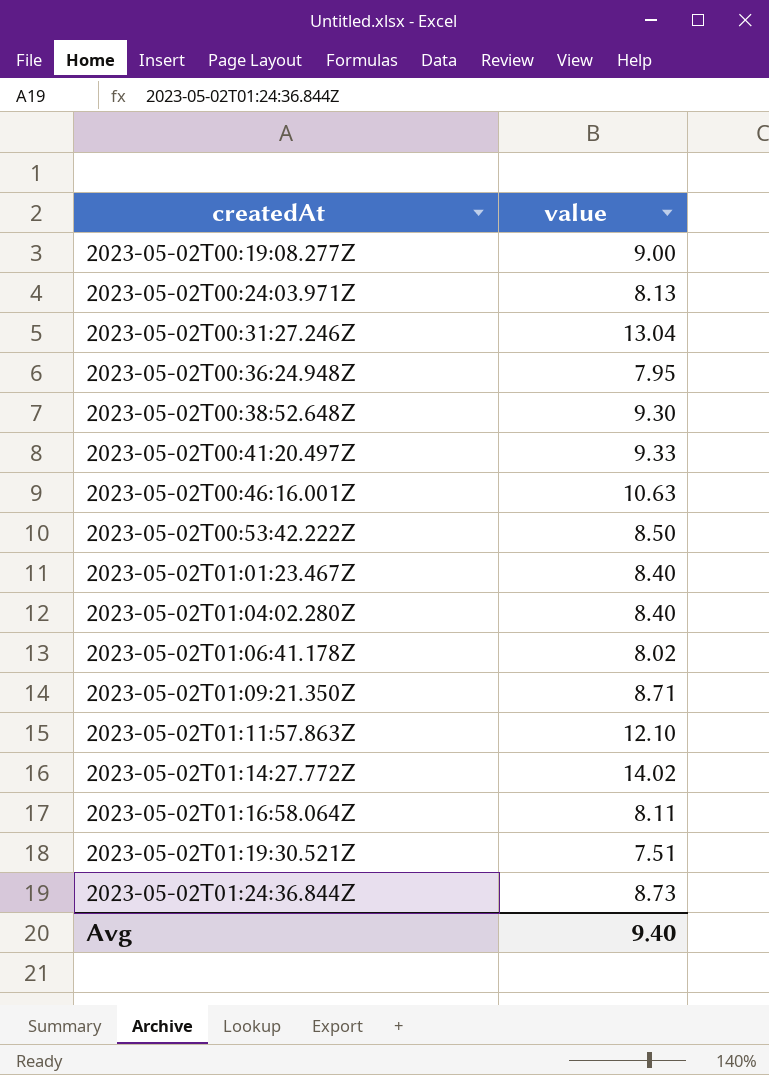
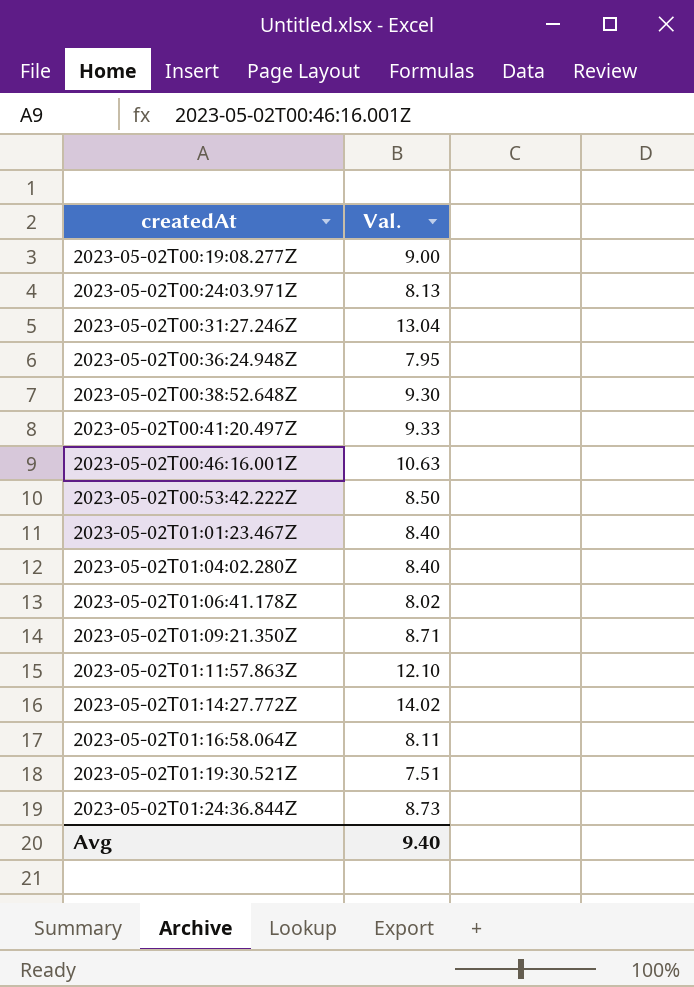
column name: value -> Val.

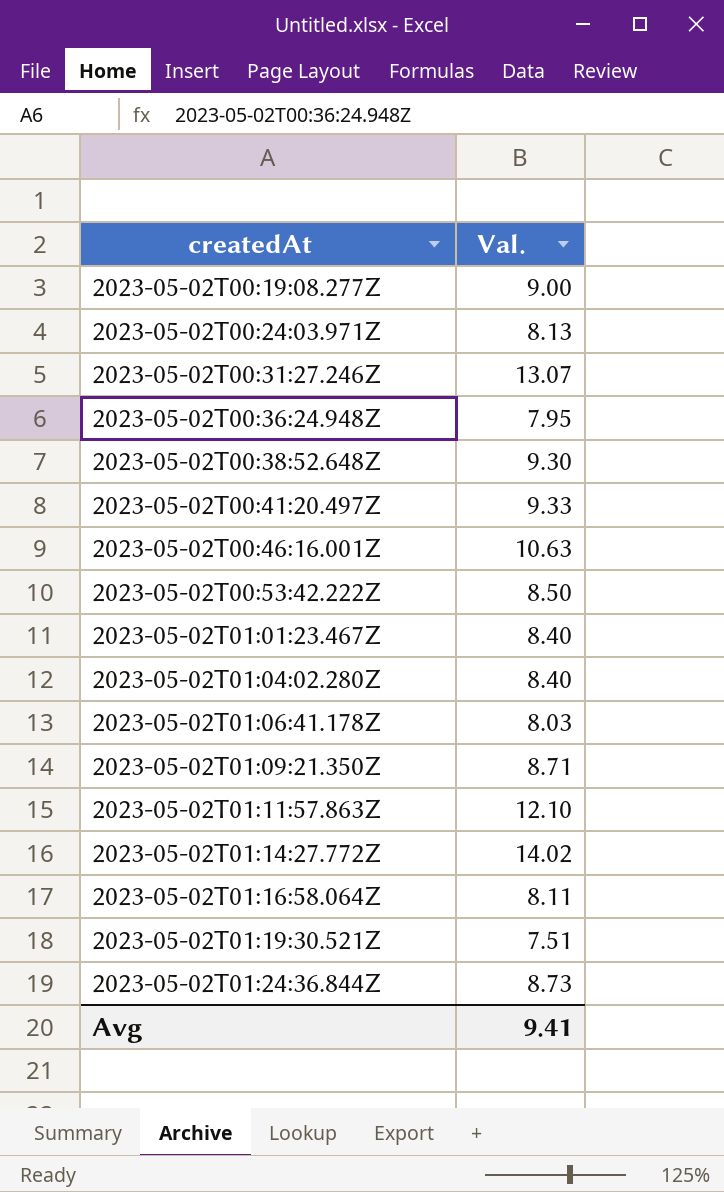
2023-05-02T00:31:27.246Z | Val.: 13.04 -> 13.07
2023-05-02T01:06:41.178Z | Val.: 8.02 -> 8.03
Avg | Val.: 9.40 -> 9.41

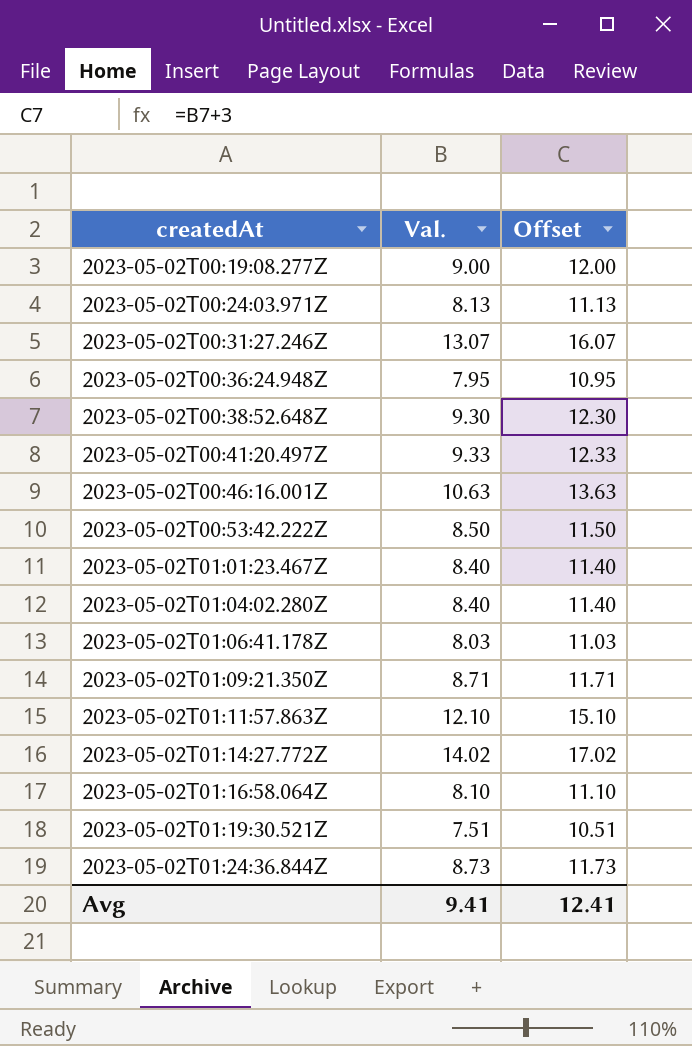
column Offset | formula: none -> [Val.] + 3
2023-05-02T01:16:58.064Z | Val.: 8.11 -> 8.10

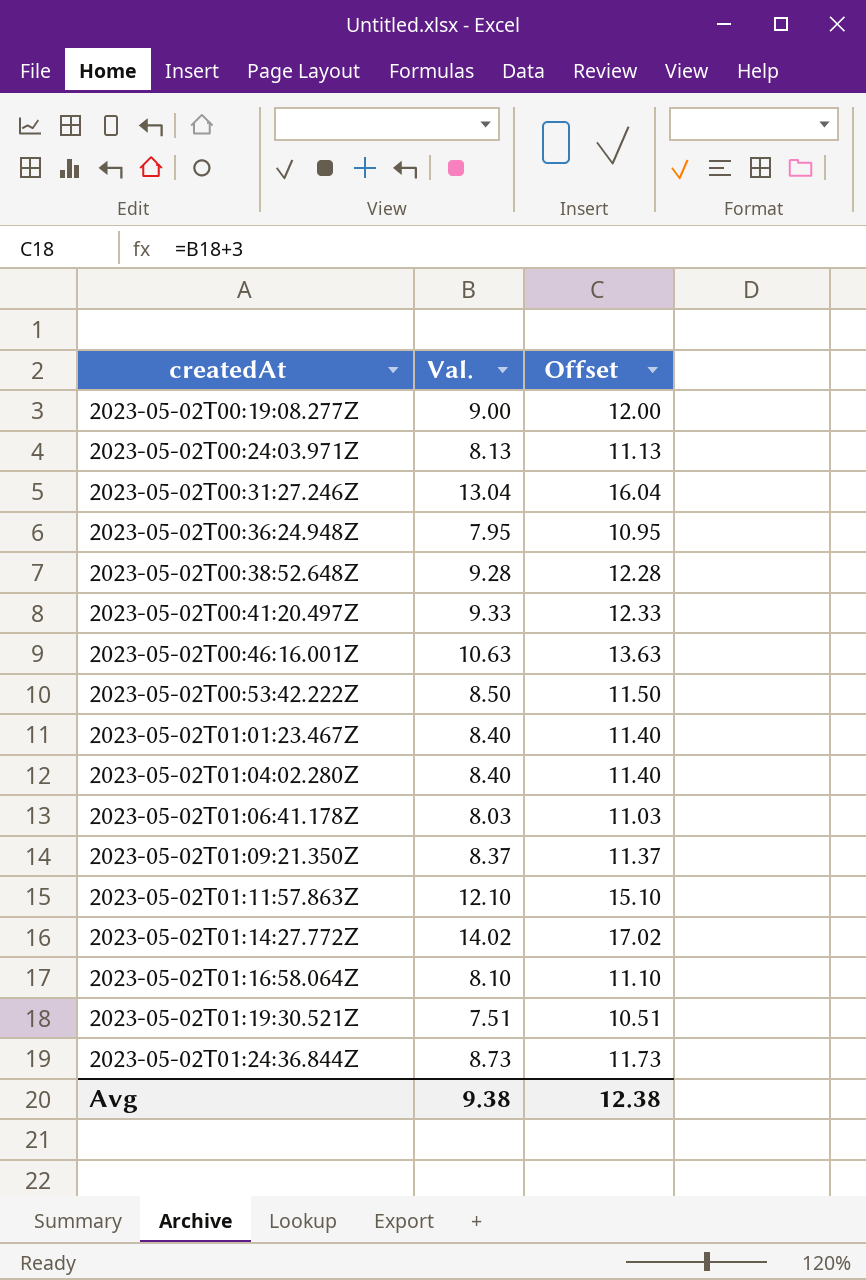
2023-05-02T00:31:27.246Z | Val.: 13.07 -> 13.04
2023-05-02T00:31:27.246Z | Offset: 16.07 -> 16.04
2023-05-02T00:38:52.648Z | Val.: 9.30 -> 9.28
2023-05-02T00:38:52.648Z | Offset: 12.30 -> 12.28
2023-05-02T01:09:21.350Z | Val.: 8.71 -> 8.37
2023-05-02T01:09:21.350Z | Offset: 11.71 -> 11.37
Avg | Val.: 9.41 -> 9.38
Avg | Offset: 12.41 -> 12.38

